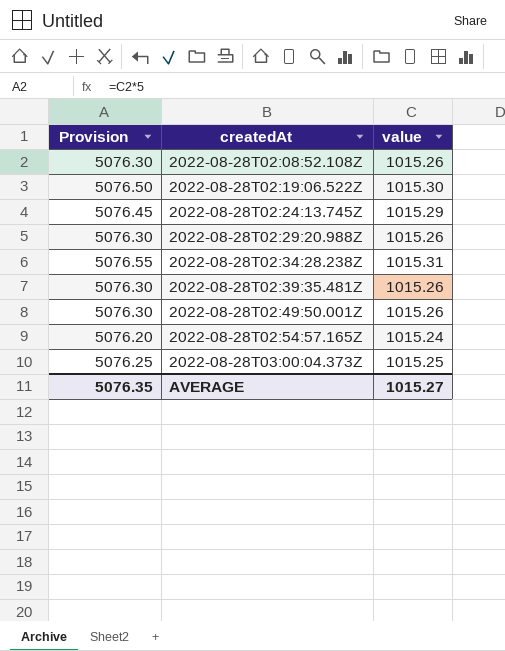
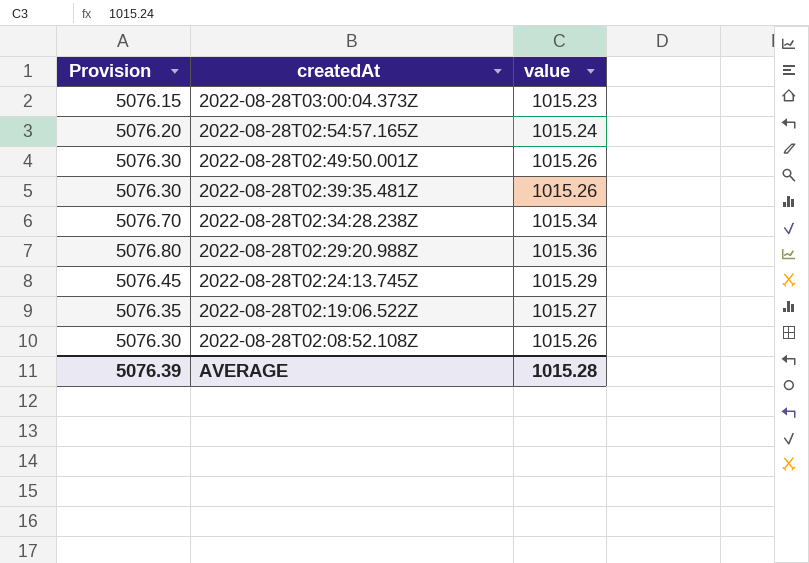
row order: createdAt ascending -> createdAt descending
2022-08-28T03:00:04.373Z | Provision: 5076.25 -> 5076.15
2022-08-28T03:00:04.373Z | value: 1015.25 -> 1015.23
2022-08-28T02:34:28.238Z | Provision: 5076.55 -> 5076.70
2022-08-28T02:34:28.238Z | value: 1015.31 -> 1015.34
2022-08-28T02:29:20.988Z | Provision: 5076.30 -> 5076.80
2022-08-28T02:29:20.988Z | value: 1015.26 -> 1015.36
2022-08-28T02:19:06.522Z | Provision: 5076.50 -> 5076.35
2022-08-28T02:19:06.522Z | value: 1015.30 -> 1015.27
AVERAGE | Provision: 5076.35 -> 5076.39
AVERAGE | value: 1015.27 -> 1015.28

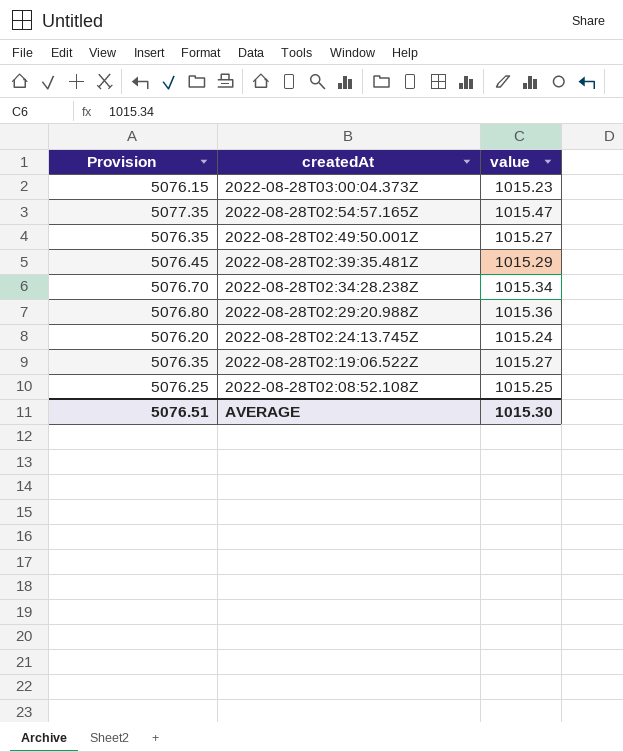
2022-08-28T02:54:57.165Z | Provision: 5076.20 -> 5077.35
2022-08-28T02:54:57.165Z | value: 1015.24 -> 1015.47
2022-08-28T02:49:50.001Z | Provision: 5076.30 -> 5076.35
2022-08-28T02:49:50.001Z | value: 1015.26 -> 1015.27
2022-08-28T02:39:35.481Z | Provision: 5076.30 -> 5076.45
2022-08-28T02:39:35.481Z | value: 1015.26 -> 1015.29
2022-08-28T02:24:13.745Z | Provision: 5076.45 -> 5076.20
2022-08-28T02:24:13.745Z | value: 1015.29 -> 1015.24
2022-08-28T02:08:52.108Z | Provision: 5076.30 -> 5076.25
2022-08-28T02:08:52.108Z | value: 1015.26 -> 1015.25
AVERAGE | Provision: 5076.39 -> 5076.51
AVERAGE | value: 1015.28 -> 1015.30

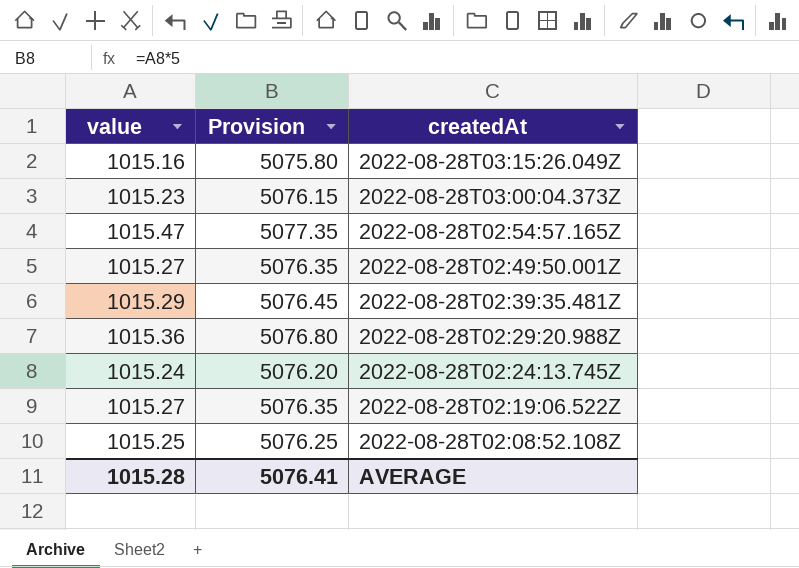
column value | position: 3 -> 1
row 2022-08-28T02:34:28.238Z: 5076.70 | 1015.34 -> none
row 2022-08-28T03:15:26.049Z: none -> 1015.16 | 5075.80
AVERAGE | value: 1015.30 -> 1015.28
AVERAGE | Provision: 5076.51 -> 5076.41

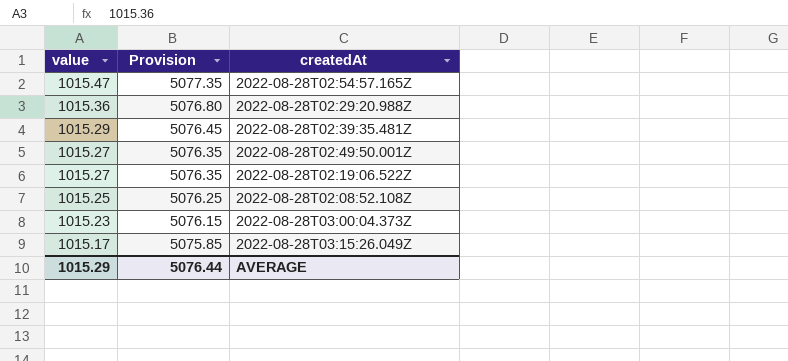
row order: createdAt descending -> value descending
row 2022-08-28T02:24:13.745Z: 1015.24 | 5076.20 -> none
2022-08-28T03:15:26.049Z | value: 1015.16 -> 1015.17
2022-08-28T03:15:26.049Z | Provision: 5075.80 -> 5075.85
AVERAGE | value: 1015.28 -> 1015.29
AVERAGE | Provision: 5076.41 -> 5076.44

